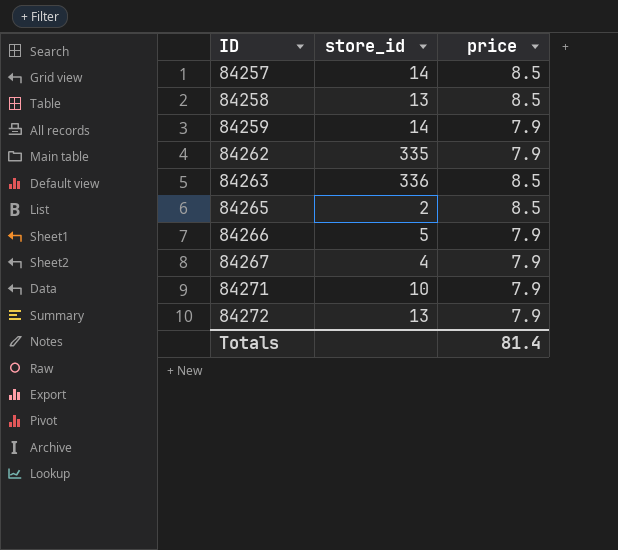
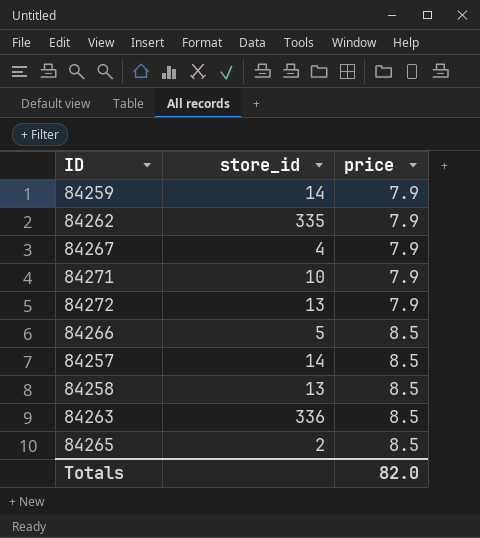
row order: ID ascending -> price ascending
84266 | price: 7.9 -> 8.5
Totals | price: 81.4 -> 82.0

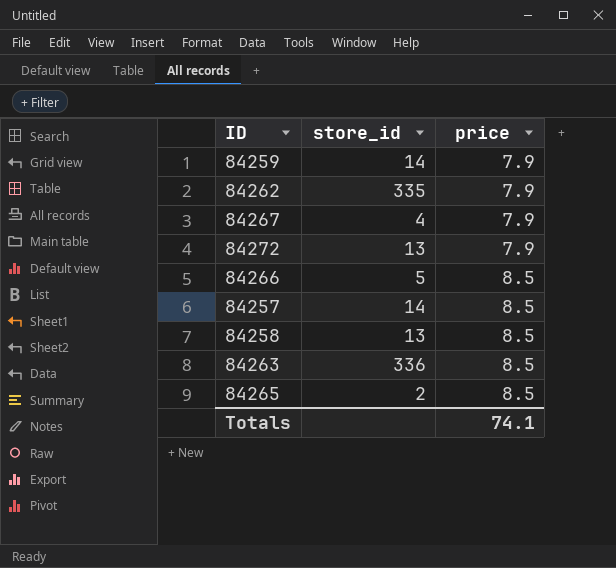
row 84271: 10 | 7.9 -> none
Totals | price: 82.0 -> 74.1

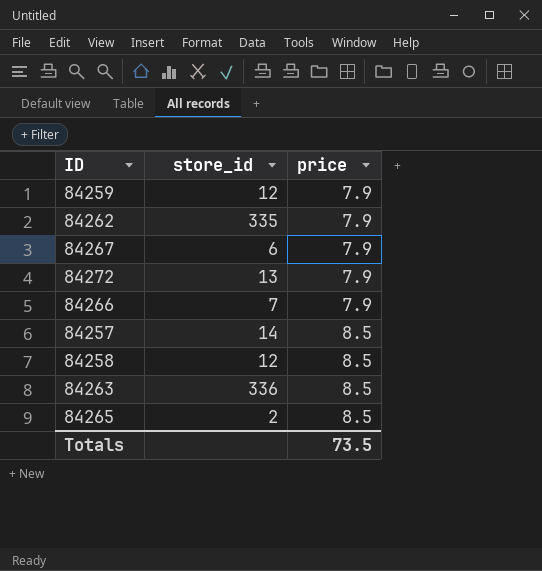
84259 | store_id: 14 -> 12
84267 | store_id: 4 -> 6
84266 | store_id: 5 -> 7
84266 | price: 8.5 -> 7.9
84258 | store_id: 13 -> 12
Totals | price: 74.1 -> 73.5

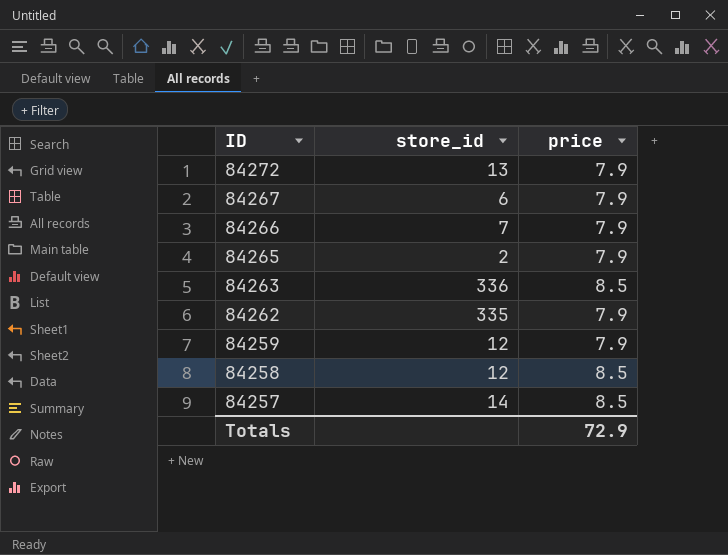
row order: price ascending -> ID descending
84265 | price: 8.5 -> 7.9
Totals | price: 73.5 -> 72.9

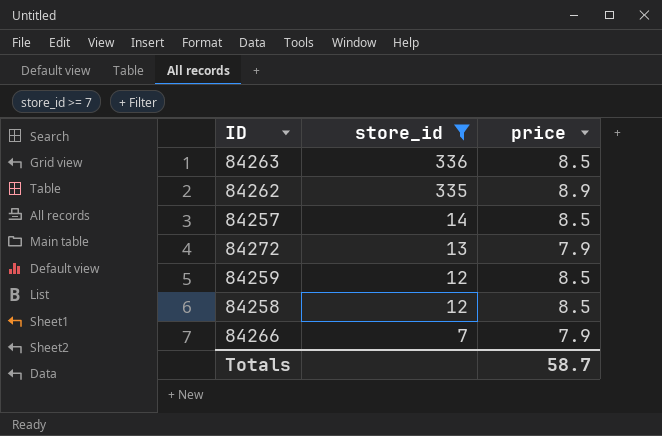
filter: none -> store_id >= 7
row order: ID descending -> store_id descending
84262 | price: 7.9 -> 8.9
84259 | price: 7.9 -> 8.5
Totals | price: 72.9 -> 58.7

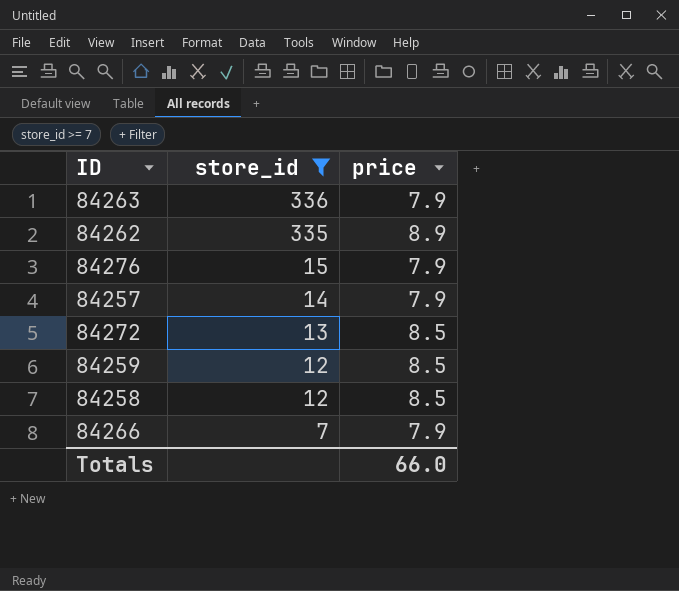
84263 | price: 8.5 -> 7.9
row 84276: none -> 15 | 7.9
84257 | price: 8.5 -> 7.9
84272 | price: 7.9 -> 8.5
Totals | price: 58.7 -> 66.0

